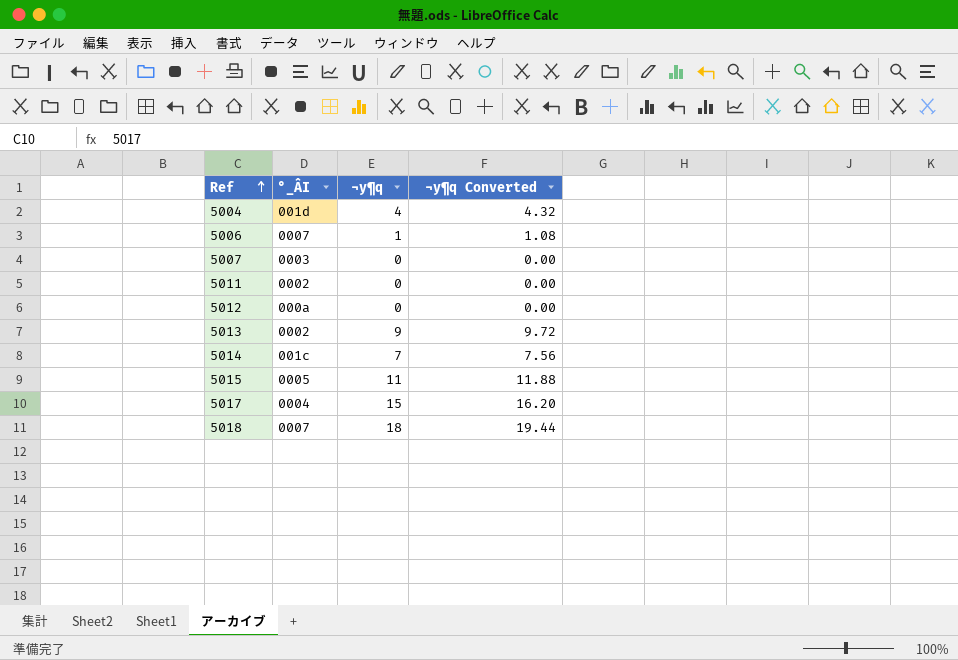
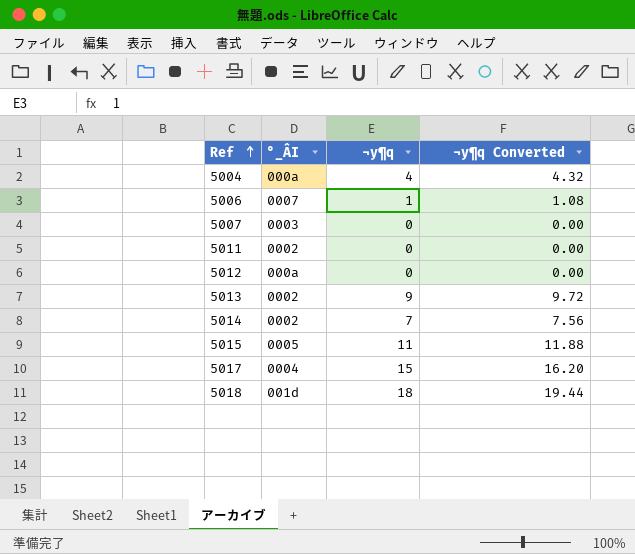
5004 | °_ÂI: 001d -> 000a
5014 | °_ÂI: 001c -> 0002
5018 | °_ÂI: 0007 -> 001d

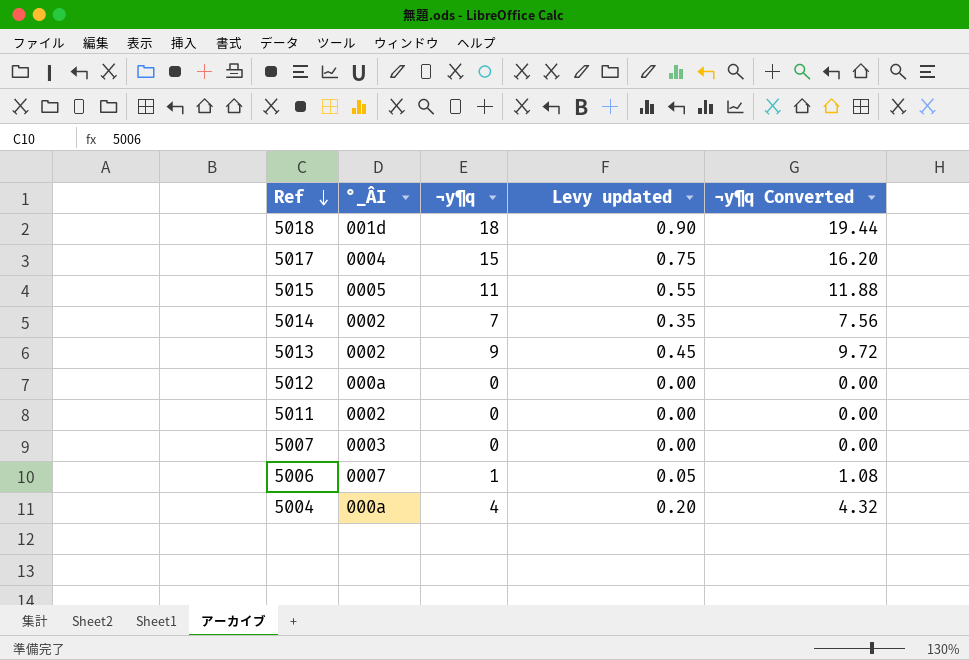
row order: Ref ascending -> Ref descending
column Levy updated | formula: none -> [¬y¶q] * 0.05

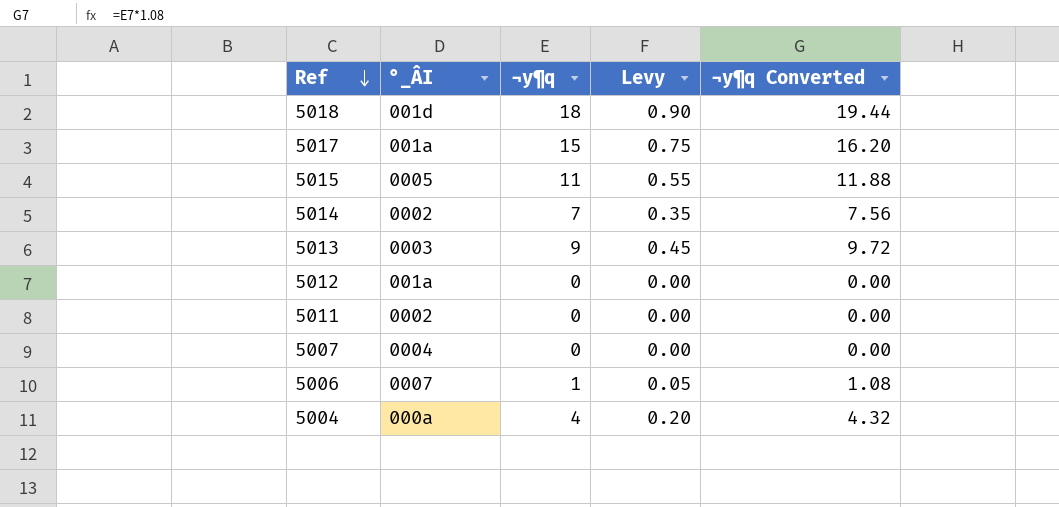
column name: Levy updated -> Levy
5017 | °_ÂI: 0004 -> 001a
5013 | °_ÂI: 0002 -> 0003
5012 | °_ÂI: 000a -> 001a
5007 | °_ÂI: 0003 -> 0004

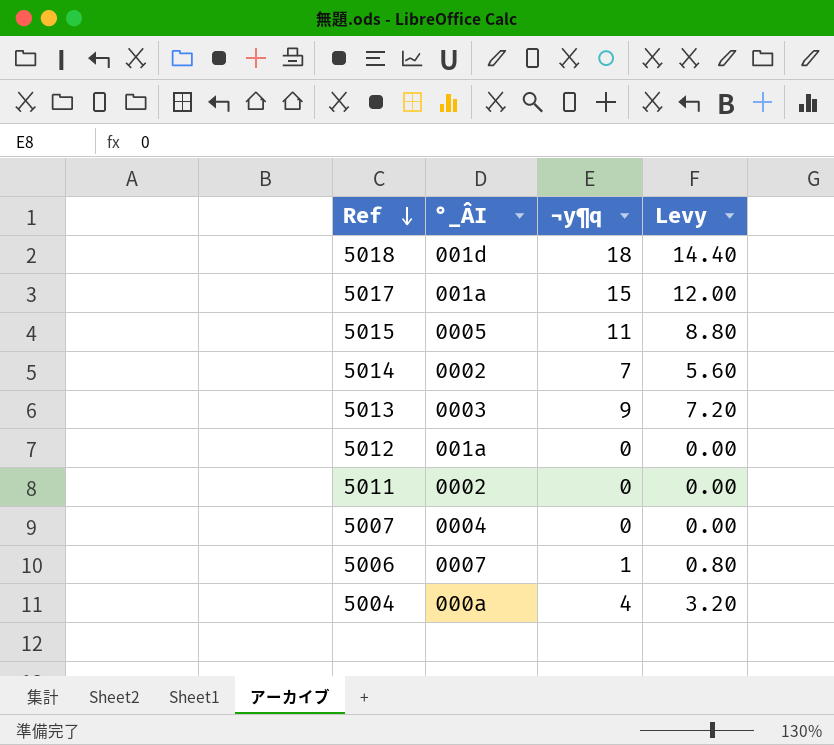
column ¬y¶q Converted | formula: [¬y¶q] * 1.08 -> none
column Levy | formula: [¬y¶q] * 0.05 -> [¬y¶q] * 0.8

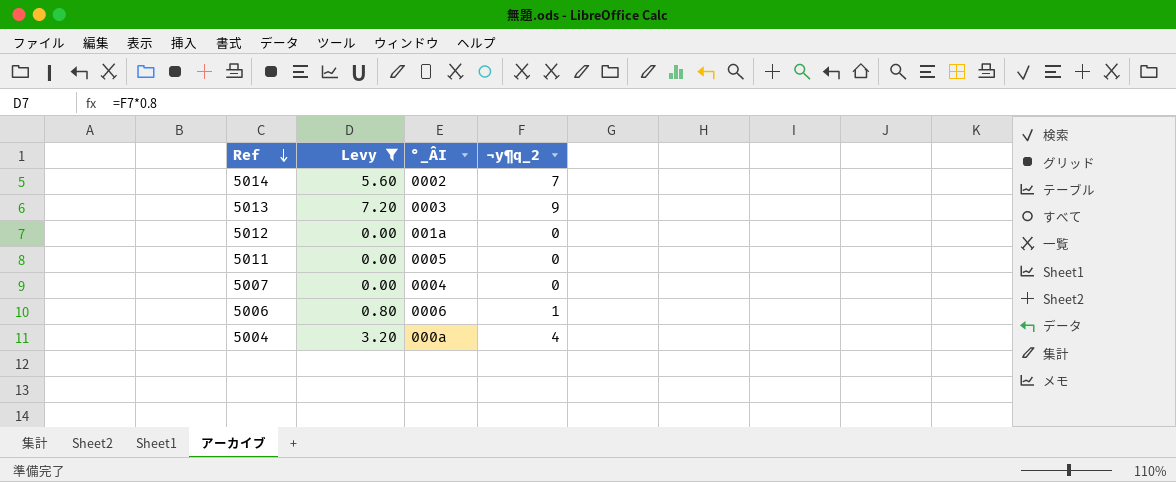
filter: none -> Levy <= 7.20
column Levy | position: 4 -> 2
column name: ¬y¶q -> ¬y¶q_2
5011 | °_ÂI: 0002 -> 0005
5006 | °_ÂI: 0007 -> 0006

